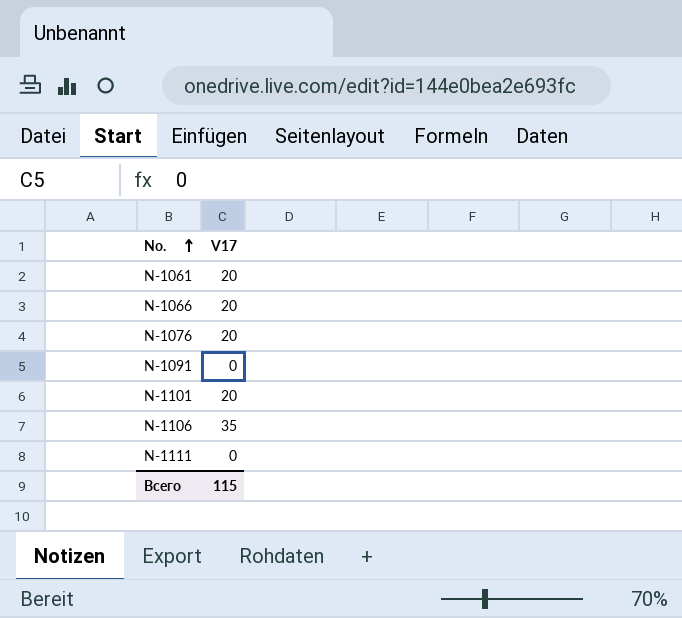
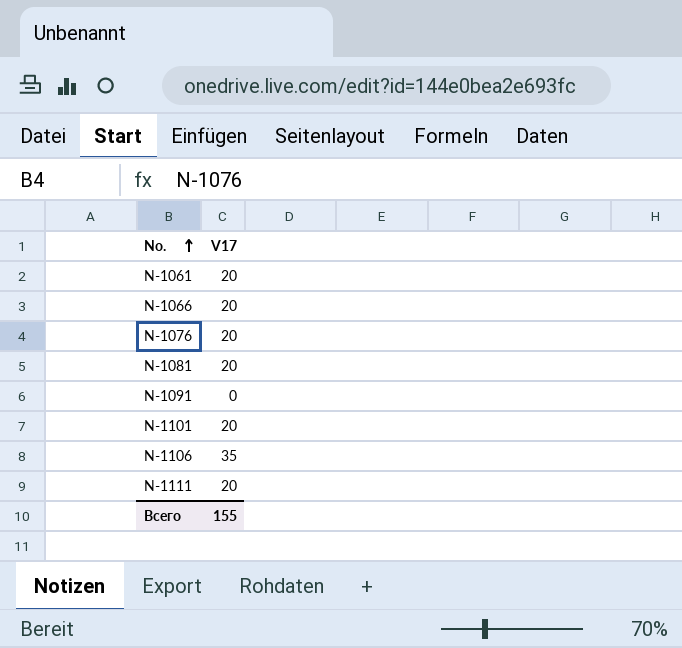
row N-1081: none -> 20
N-1111 | V17: 0 -> 20
Всего | V17: 115 -> 155

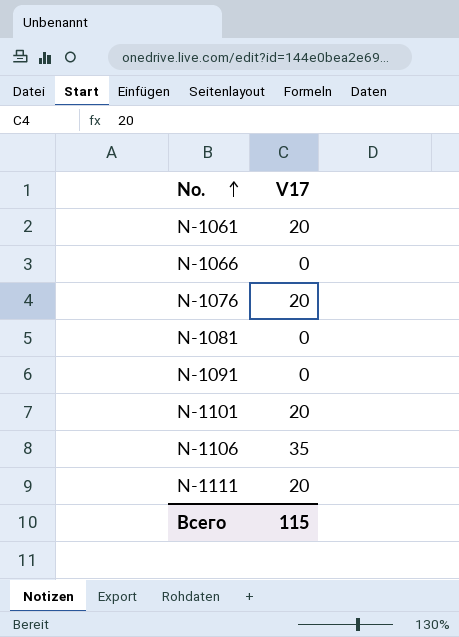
N-1066 | V17: 20 -> 0
N-1081 | V17: 20 -> 0
Всего | V17: 155 -> 115

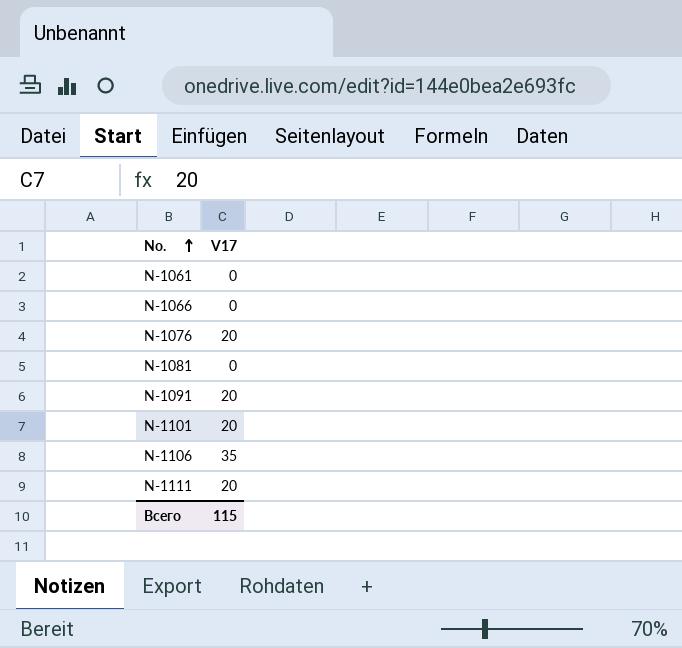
N-1061 | V17: 20 -> 0
N-1091 | V17: 0 -> 20

